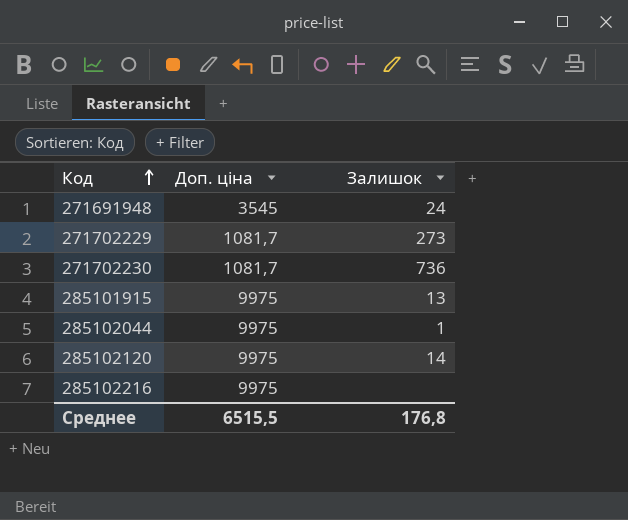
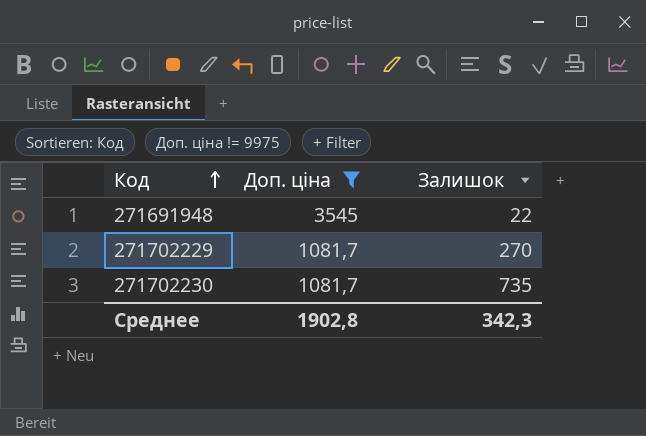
filter: none -> Доп. ціна != 9975
271691948 | Залишок: 24 -> 22
271702229 | Залишок: 273 -> 270
271702230 | Залишок: 736 -> 735
Среднее | Доп. ціна: 6515,5 -> 1902,8
Среднее | Залишок: 176,8 -> 342,3

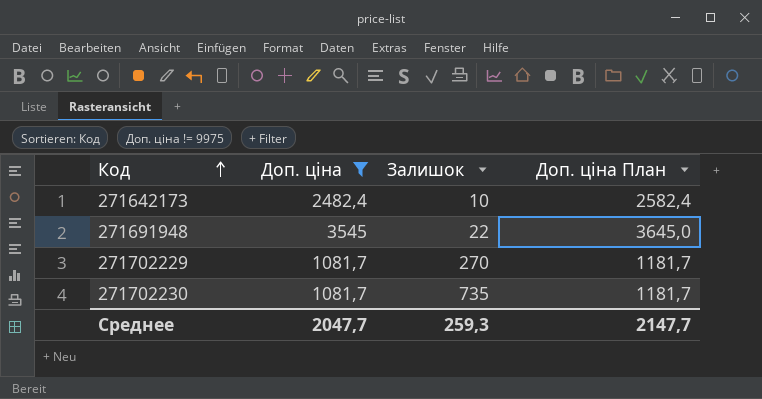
column Доп. ціна План | formula: none -> [Доп. ціна] + 100
row 271642173: none -> 2482,4 | 10 | 2582,4
Среднее | Доп. ціна: 1902,8 -> 2047,7
Среднее | Залишок: 342,3 -> 259,3

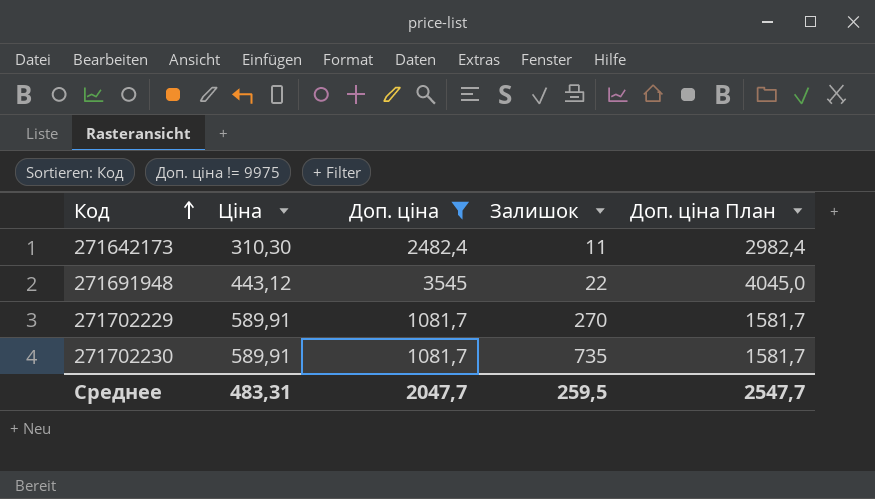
column Ціна | position: none -> 2
column Доп. ціна План | formula: [Доп. ціна] + 100 -> [Доп. ціна] + 500
271642173 | Залишок: 10 -> 11
Среднее | Залишок: 259,3 -> 259,5
Среднее | Доп. ціна План: 2147,7 -> 2547,7

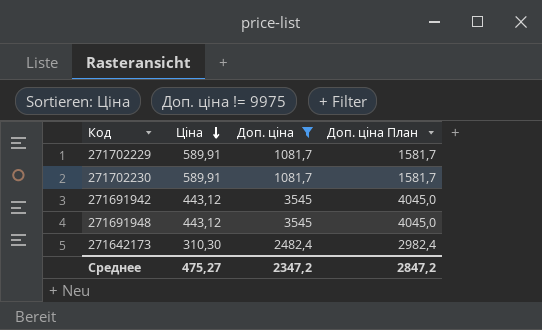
row order: Код ascending -> Ціна descending
column Залишок | position: 4 -> none
row 271691942: none -> 443,12 | 3545 | 4045,0
Среднее | Ціна: 483,31 -> 475,27
Среднее | Доп. ціна: 2047,7 -> 2347,2
Среднее | Доп. ціна План: 2547,7 -> 2847,2

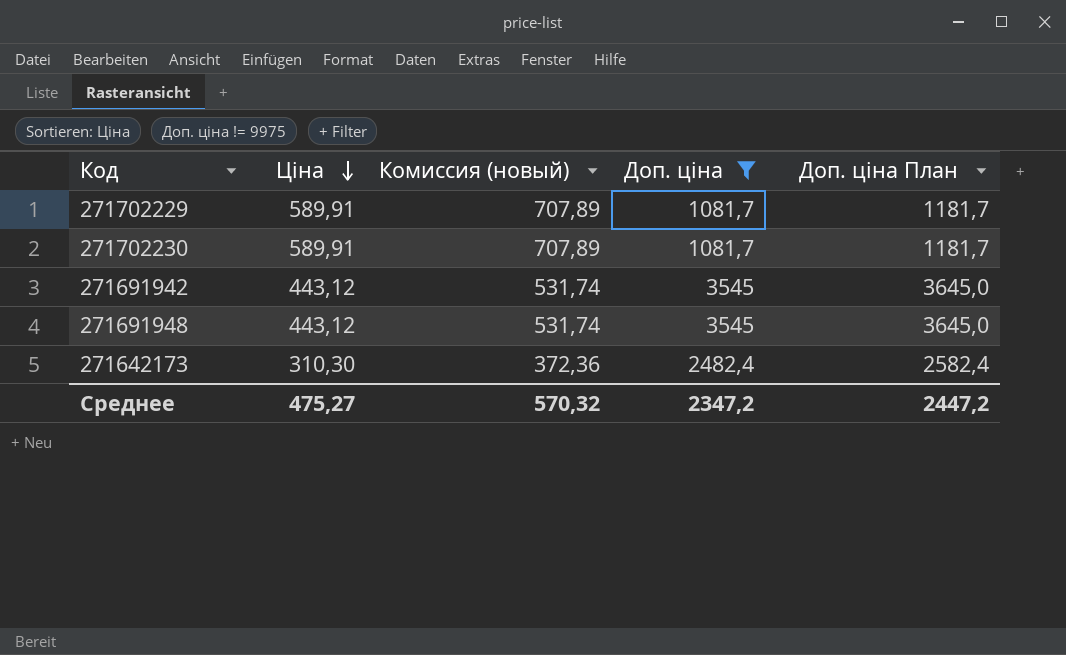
column Комиссия (новый) | formula: none -> [Ціна] * 1,2
column Доп. ціна План | formula: [Доп. ціна] + 500 -> [Доп. ціна] + 100
Среднее | Доп. ціна План: 2847,2 -> 2447,2

